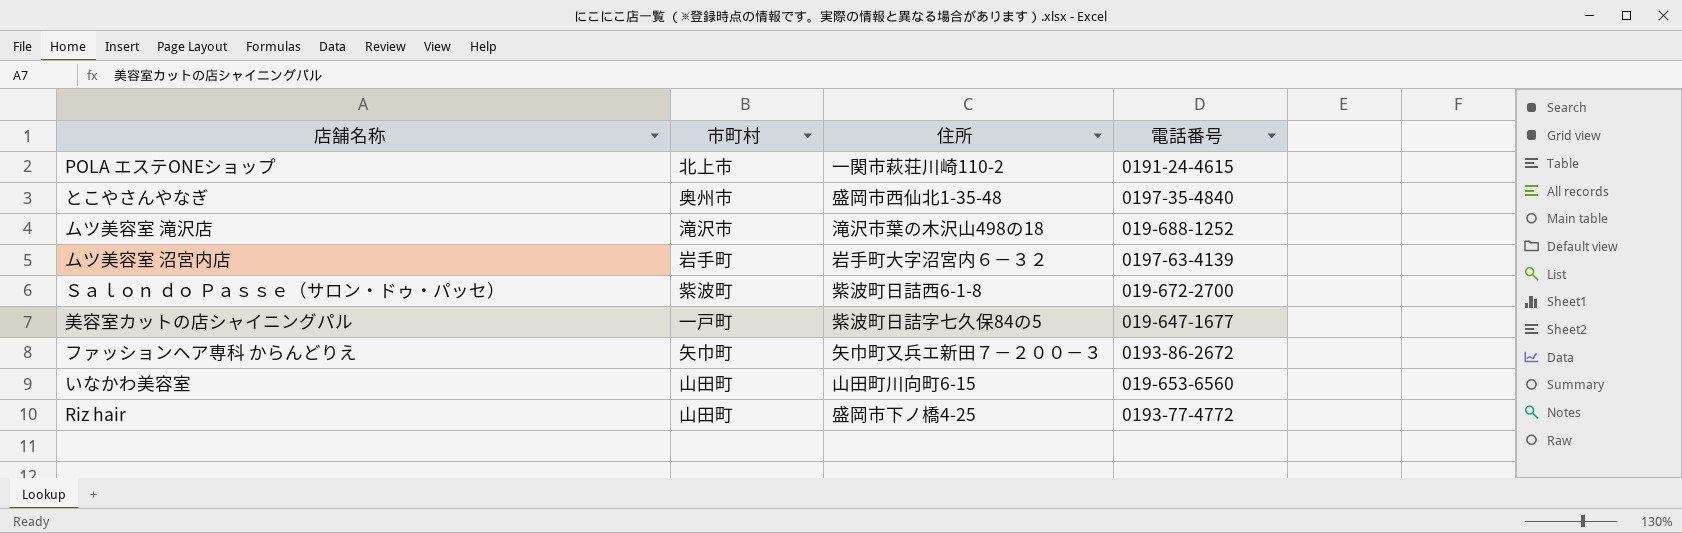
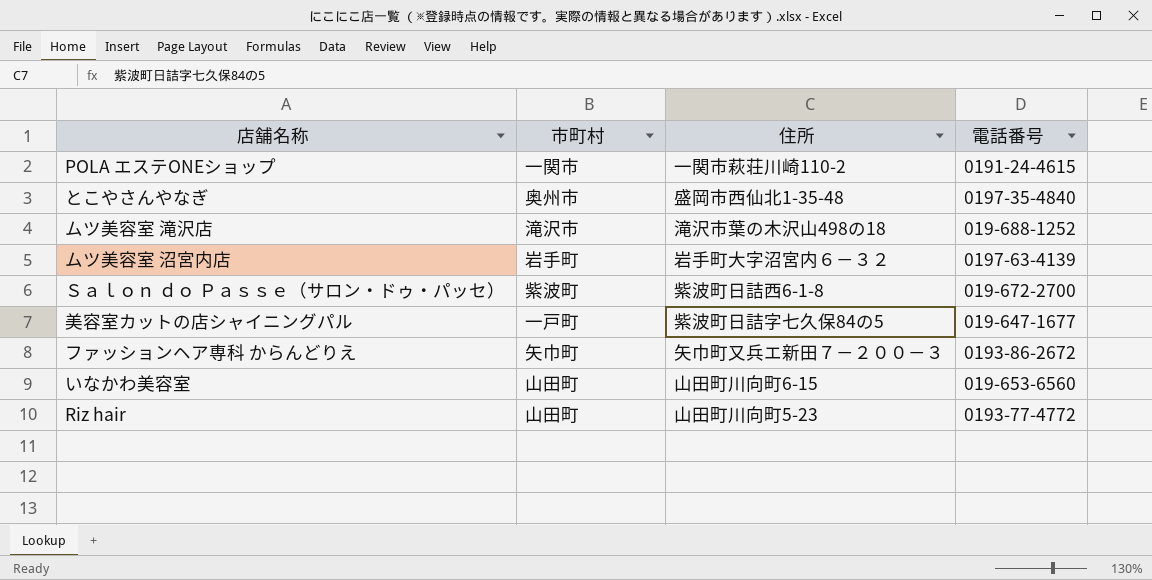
POLA エステONEショップ | 市町村: 北上市 -> 一関市
Riz hair | 住所: 盛岡市下ノ橋4-25 -> 山田町川向町5-23

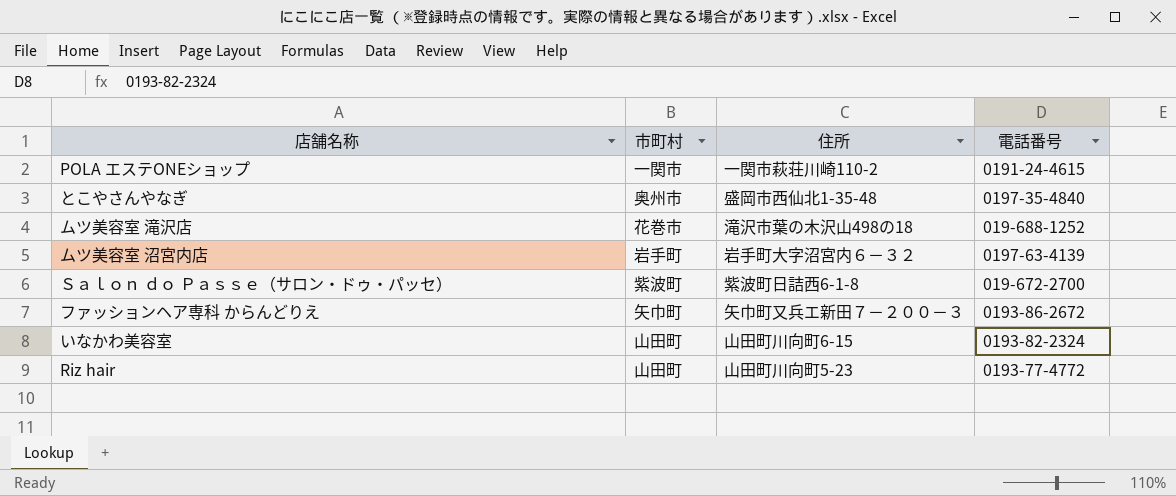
row 美容室カットの店シャイニングパル: 一戸町 | 紫波町日詰字七久保84の5 | 019-647-1677 -> none
ムツ美容室 滝沢店 | 市町村: 滝沢市 -> 花巻市
いなかわ美容室 | 電話番号: 019-653-6560 -> 0193-82-2324

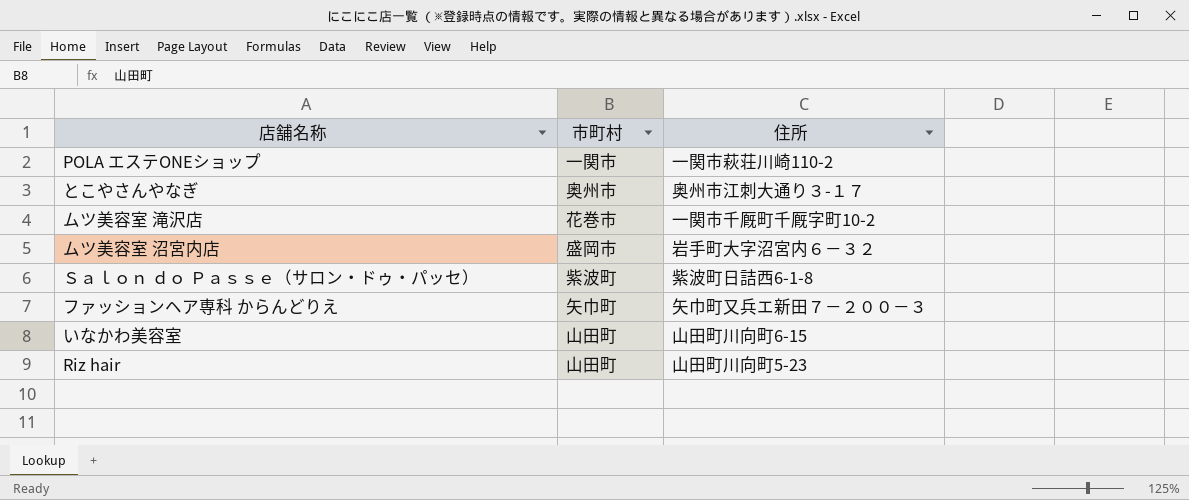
column 電話番号 | position: 4 -> none
とこやさんやなぎ | 住所: 盛岡市西仙北1-35-48 -> 奥州市江刺大通り３-１７
ムツ美容室 滝沢店 | 住所: 滝沢市葉の木沢山498の18 -> 一関市千厩町千厩字町10-2
ムツ美容室 沼宮内店 | 市町村: 岩手町 -> 盛岡市

